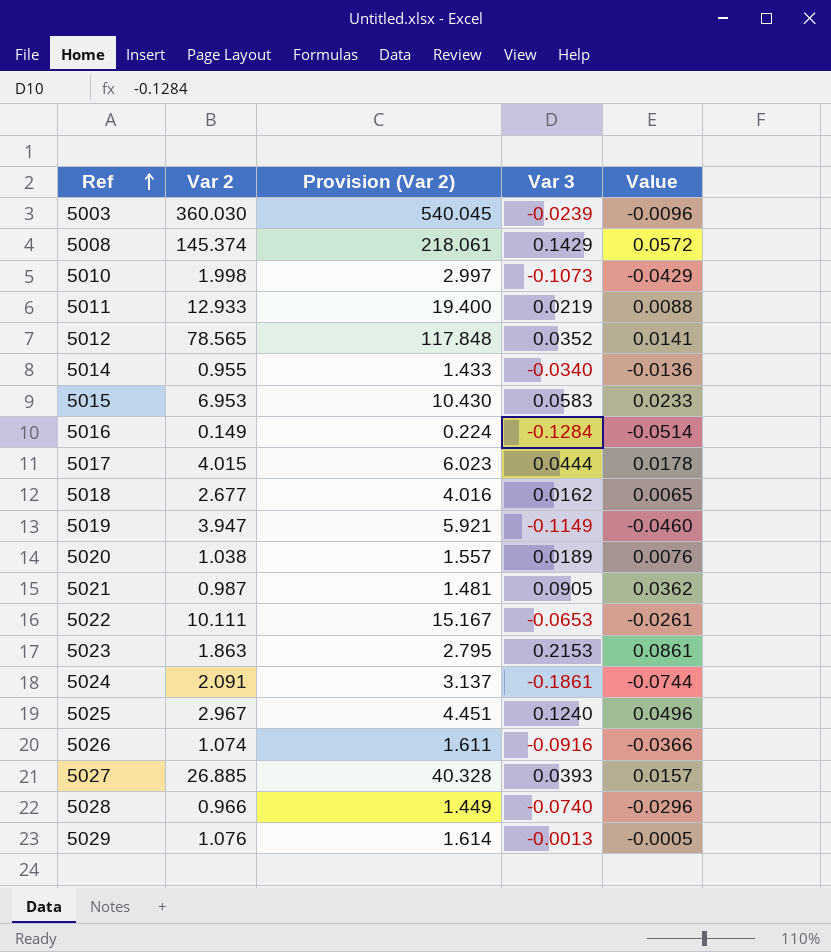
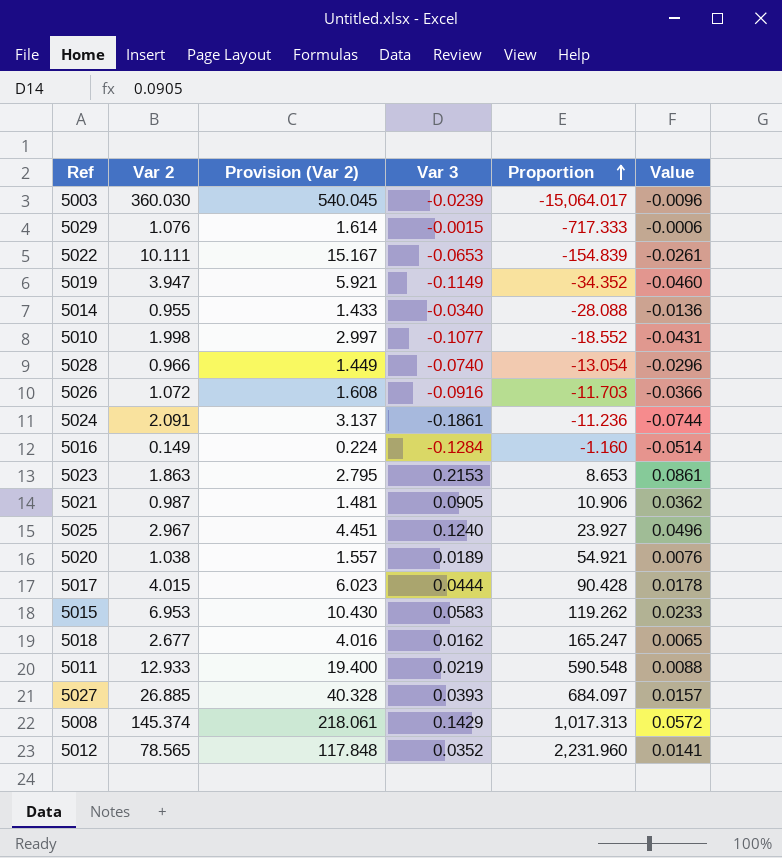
row order: Ref ascending -> Proportion ascending
column Proportion | formula: none -> [Var 2] / [Var 3]
5029 | Var 3: -0.0013 -> -0.0015
5029 | Value: -0.0005 -> -0.0006
5010 | Var 3: -0.1073 -> -0.1077
5010 | Value: -0.0429 -> -0.0431
5026 | Var 2: 1.074 -> 1.072
5026 | Provision (Var 2): 1.611 -> 1.608

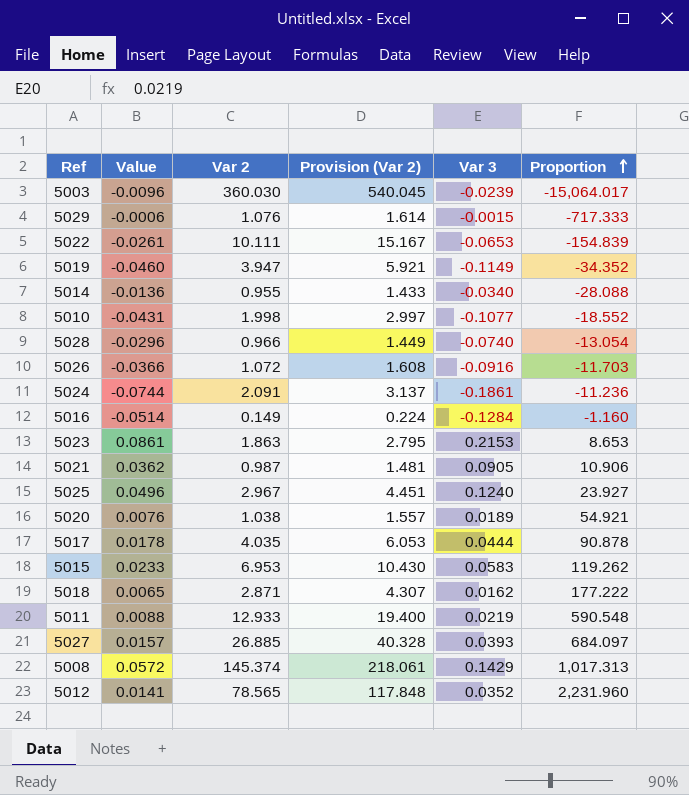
column Value | position: 6 -> 2
5017 | Var 2: 4.015 -> 4.035
5017 | Provision (Var 2): 6.023 -> 6.053
5017 | Proportion: 90.428 -> 90.878
5018 | Var 2: 2.677 -> 2.871
5018 | Provision (Var 2): 4.016 -> 4.307
5018 | Proportion: 165.247 -> 177.222

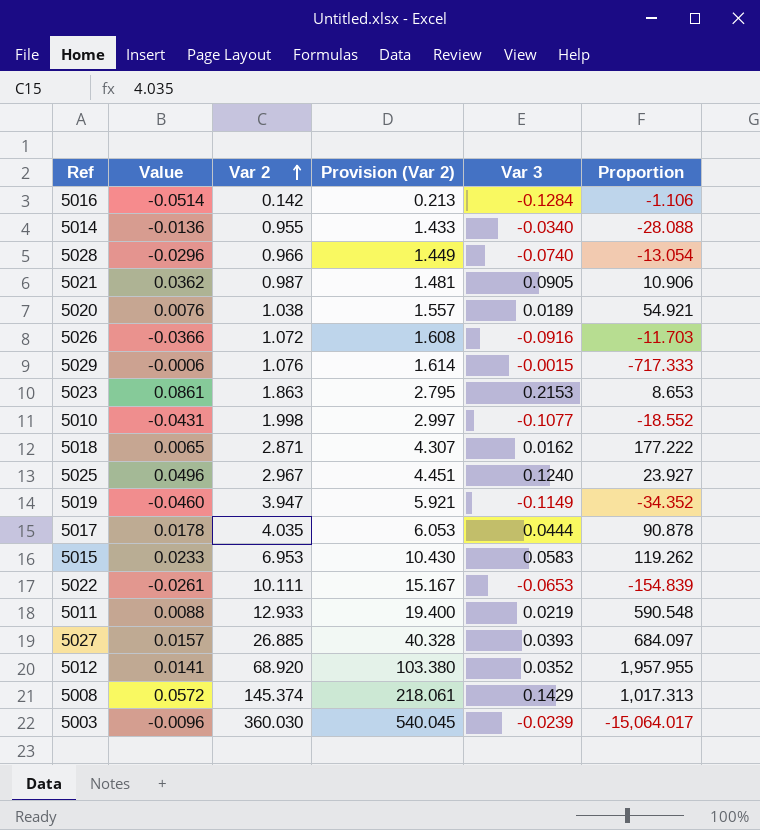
row order: Proportion ascending -> Var 2 ascending
row 5024: -0.0744 | 2.091 | 3.137 | -0.1861 | -11.236 -> none
5016 | Var 2: 0.149 -> 0.142
5016 | Provision (Var 2): 0.224 -> 0.213
5016 | Proportion: -1.160 -> -1.106
5012 | Var 2: 78.565 -> 68.920
5012 | Provision (Var 2): 117.848 -> 103.380
5012 | Proportion: 2,231.960 -> 1,957.955

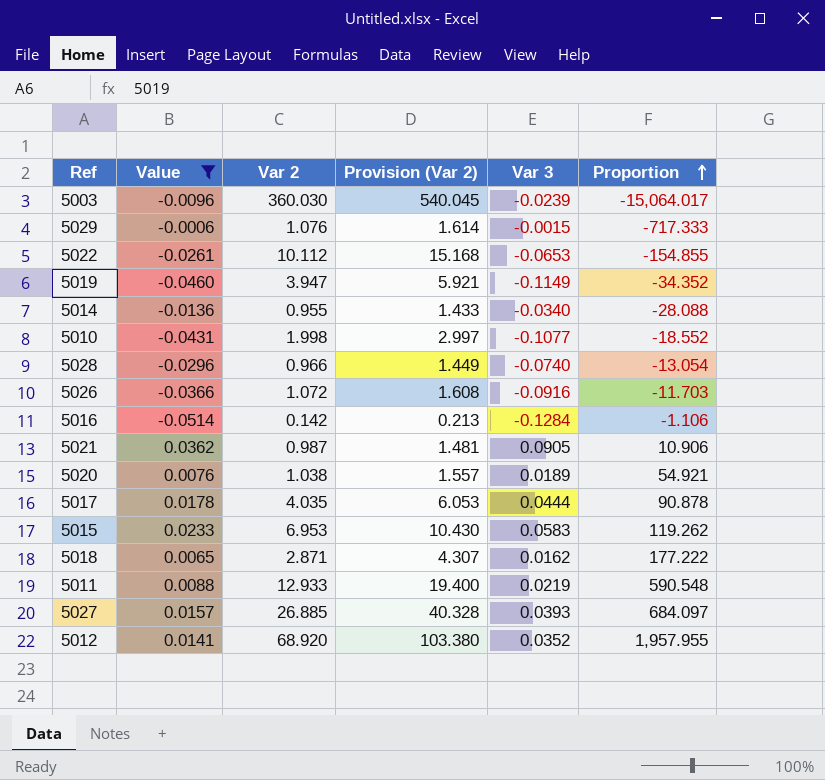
filter: none -> Value <= 0.0362
row order: Var 2 ascending -> Proportion ascending
5022 | Var 2: 10.111 -> 10.112
5022 | Provision (Var 2): 15.167 -> 15.168
5022 | Proportion: -154.839 -> -154.855

